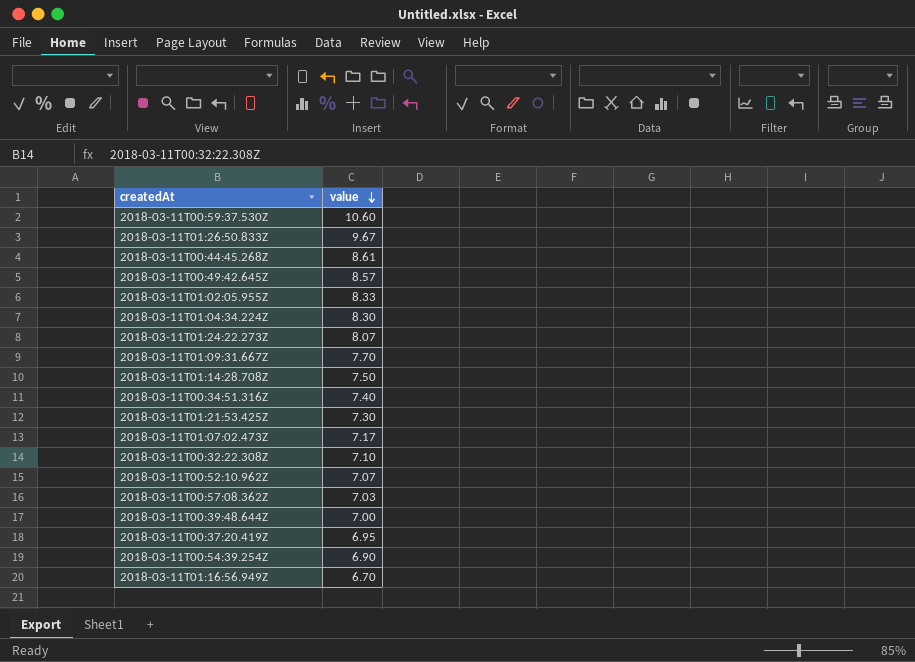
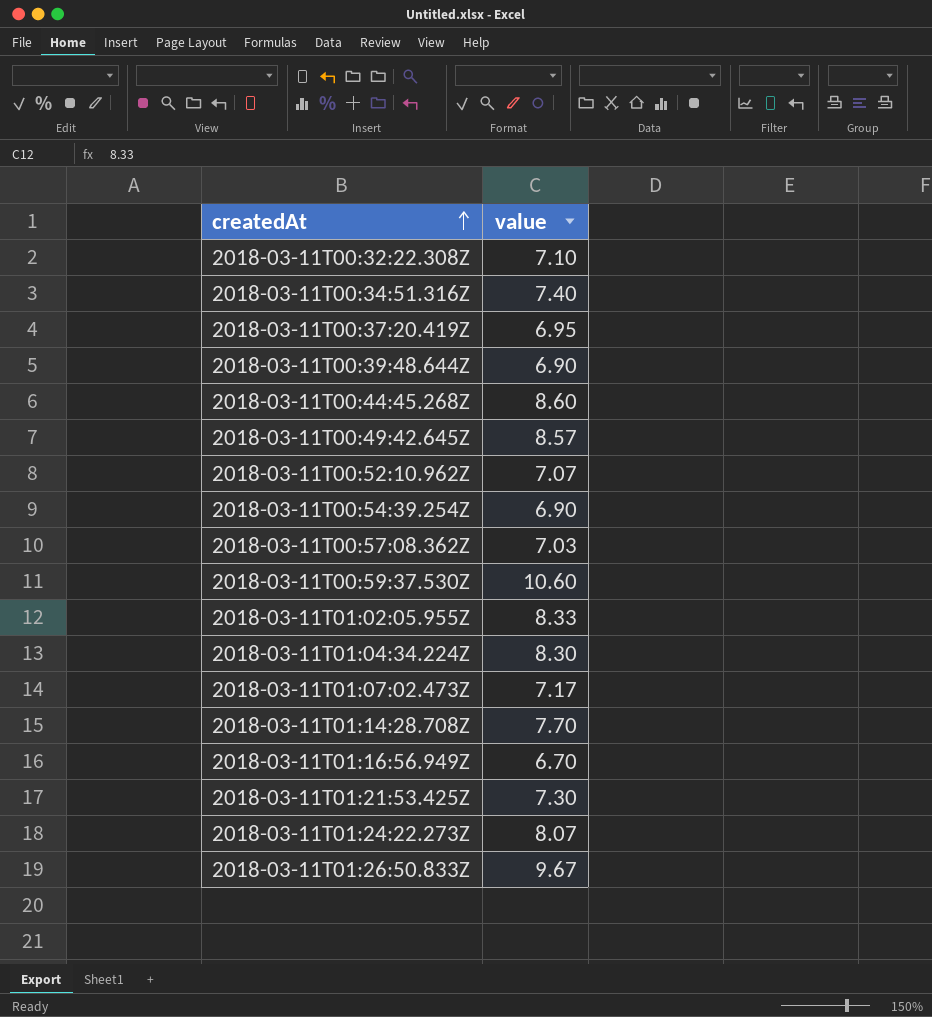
row order: value descending -> createdAt ascending
row 2018-03-11T01:09:31.667Z: 7.70 -> none
2018-03-11T00:39:48.644Z | value: 7.00 -> 6.90
2018-03-11T00:44:45.268Z | value: 8.61 -> 8.60
2018-03-11T01:14:28.708Z | value: 7.50 -> 7.70

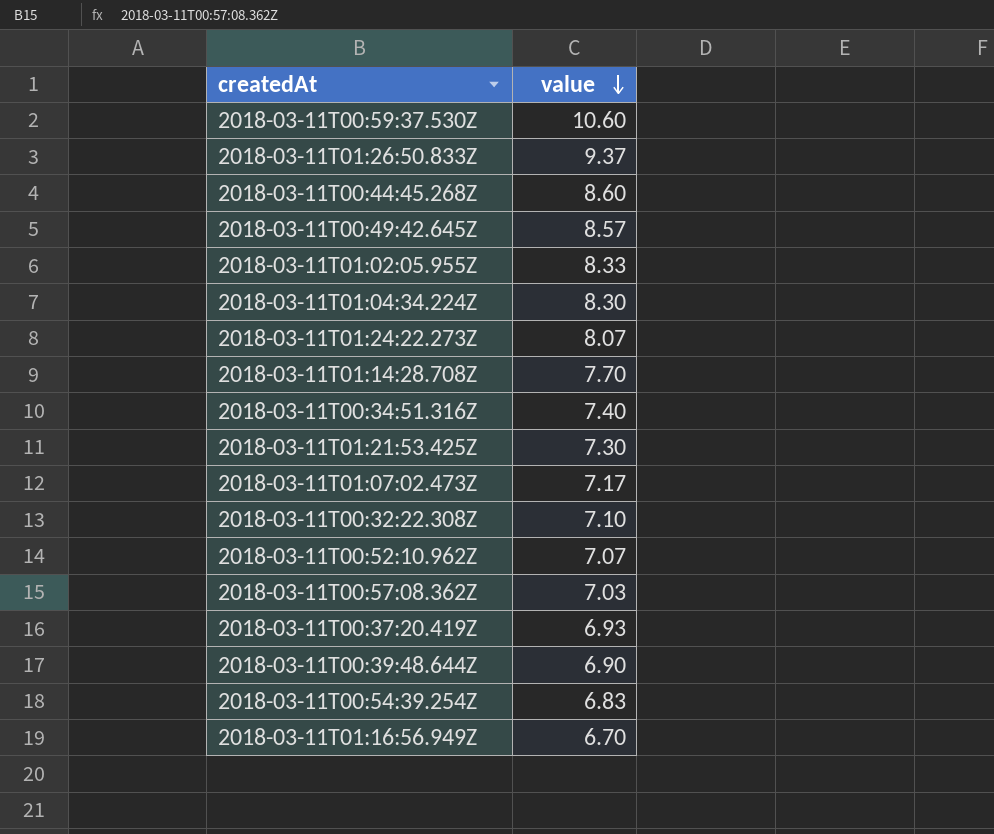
row order: createdAt ascending -> value descending
2018-03-11T01:26:50.833Z | value: 9.67 -> 9.37
2018-03-11T00:37:20.419Z | value: 6.95 -> 6.93
2018-03-11T00:54:39.254Z | value: 6.90 -> 6.83

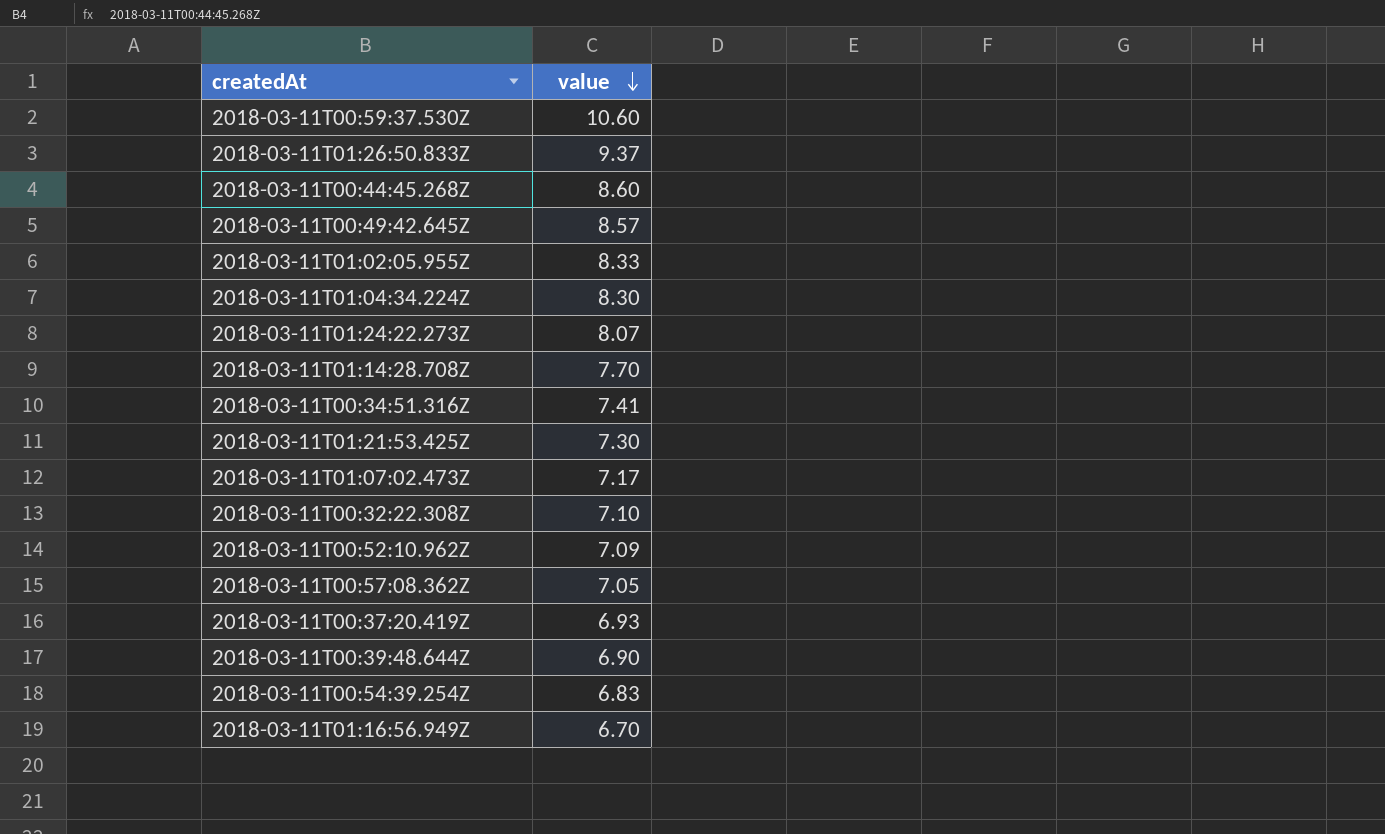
2018-03-11T00:34:51.316Z | value: 7.40 -> 7.41
2018-03-11T00:52:10.962Z | value: 7.07 -> 7.09
2018-03-11T00:57:08.362Z | value: 7.03 -> 7.05

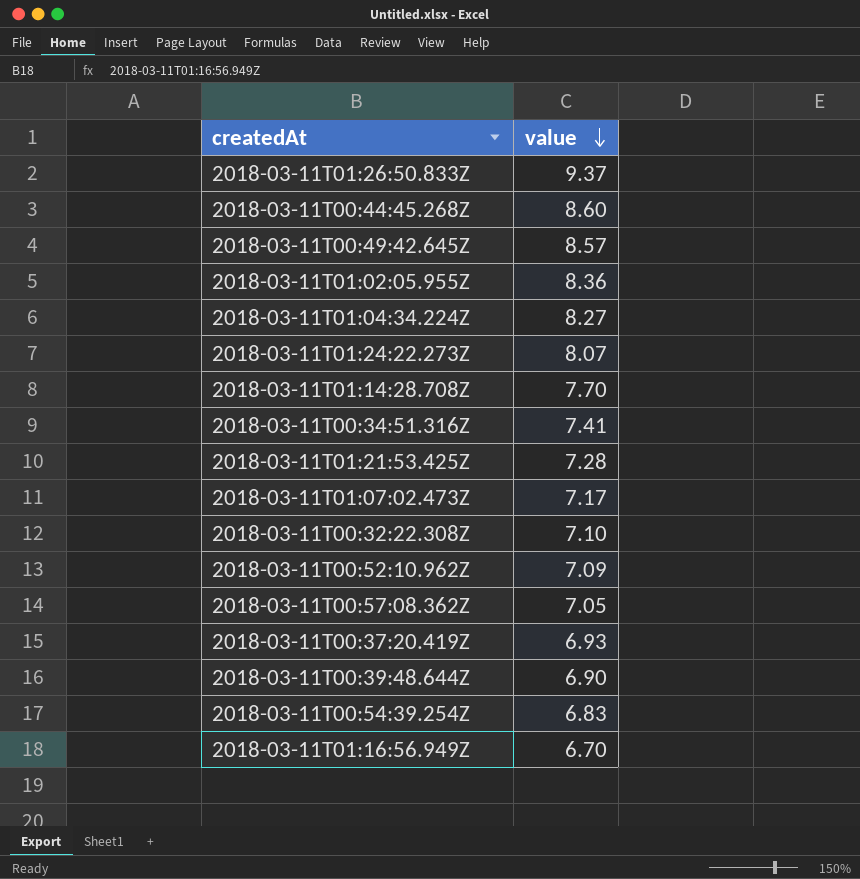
row 2018-03-11T00:59:37.530Z: 10.60 -> none
2018-03-11T01:02:05.955Z | value: 8.33 -> 8.36
2018-03-11T01:04:34.224Z | value: 8.30 -> 8.27
2018-03-11T01:21:53.425Z | value: 7.30 -> 7.28

